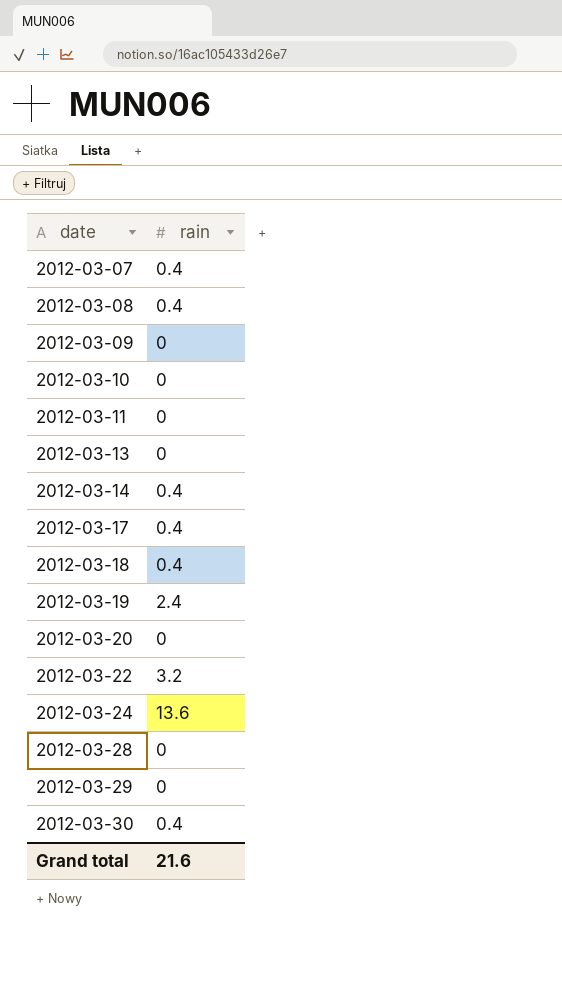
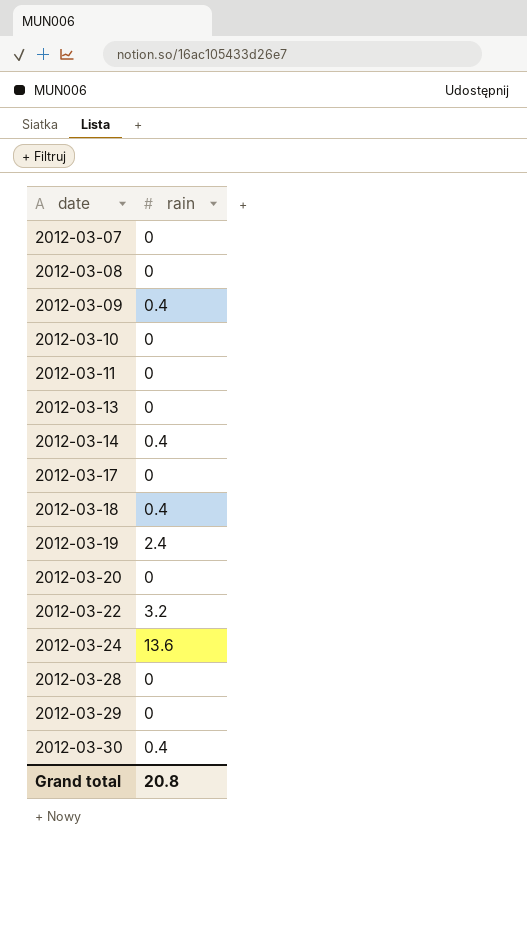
2012-03-07 | rain: 0.4 -> 0
2012-03-08 | rain: 0.4 -> 0
2012-03-09 | rain: 0 -> 0.4
2012-03-17 | rain: 0.4 -> 0
Grand total | rain: 21.6 -> 20.8

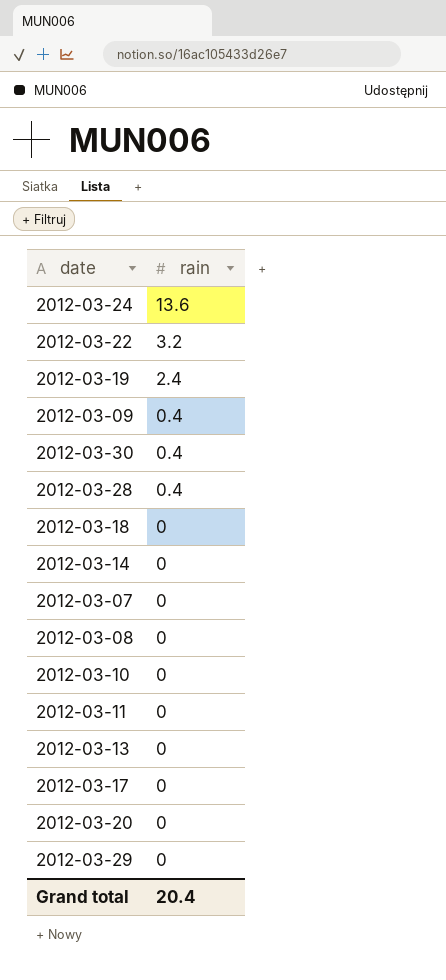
row order: date ascending -> rain descending
2012-03-28 | rain: 0 -> 0.4
2012-03-18 | rain: 0.4 -> 0
2012-03-14 | rain: 0.4 -> 0
Grand total | rain: 20.8 -> 20.4

